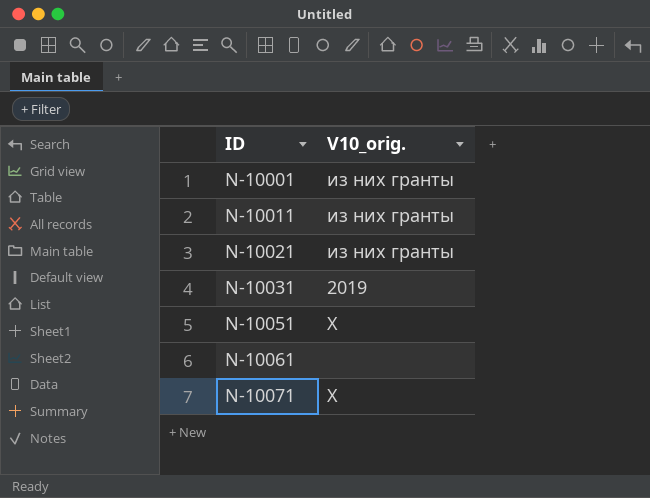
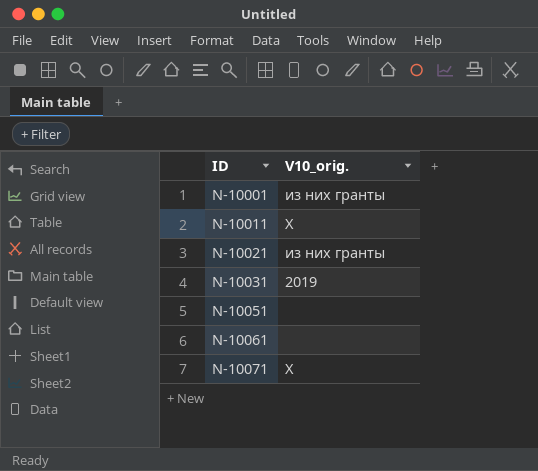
N-10011 | V10_orig.: из них гранты -> X
N-10051 | V10_orig.: X -> none

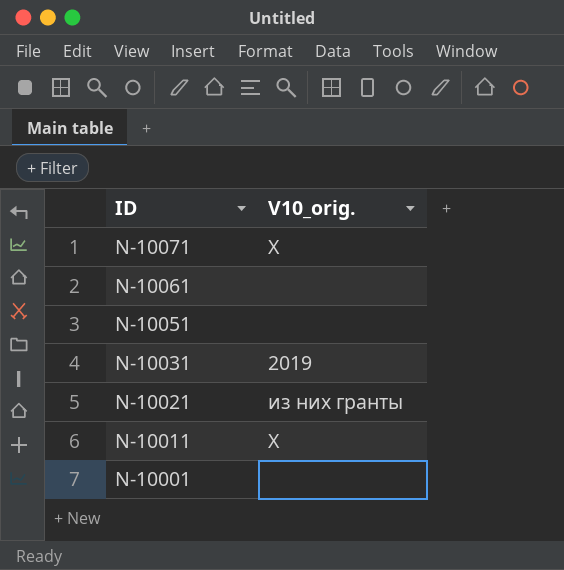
row order: ID ascending -> ID descending
N-10001 | V10_orig.: из них гранты -> none

